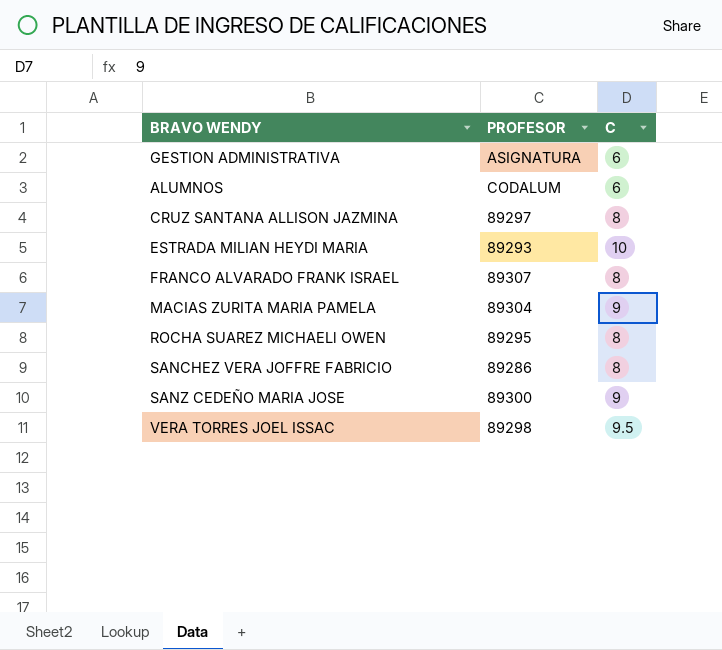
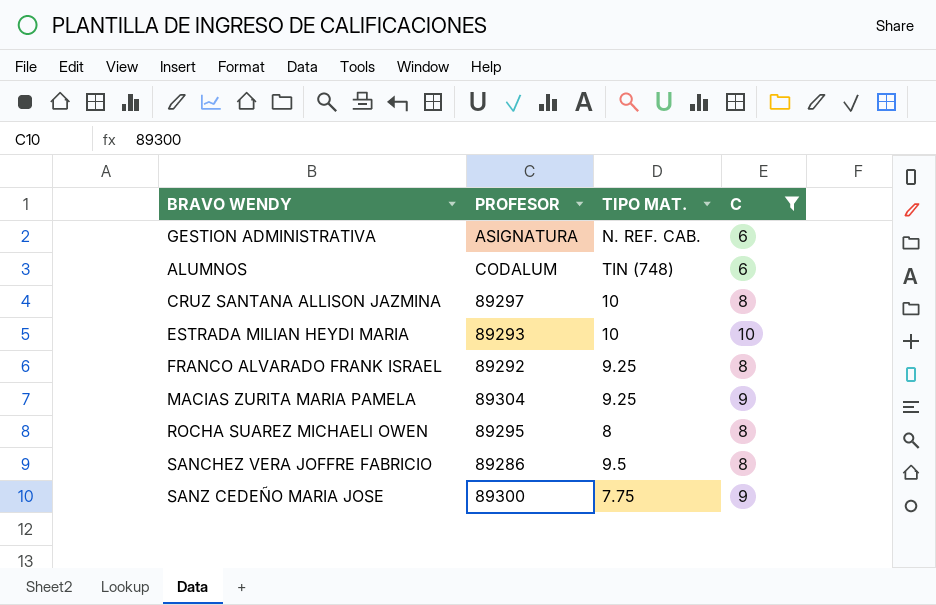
filter: none -> C != 9.5
column TIPO MAT. | position: none -> 3
FRANCO ALVARADO FRANK ISRAEL | PROFESOR: 89307 -> 89292

